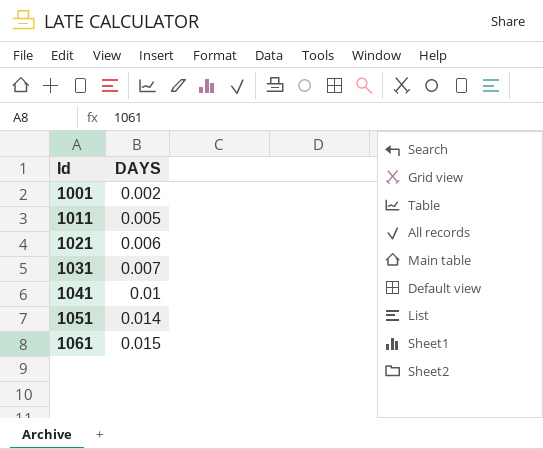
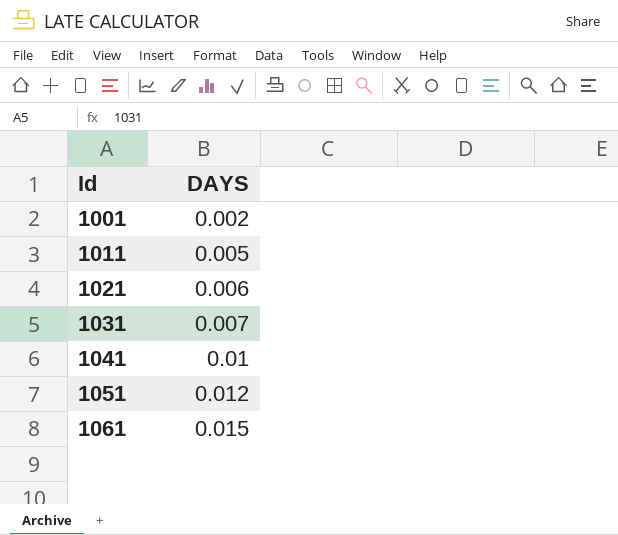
1051 | DAYS: 0.014 -> 0.012

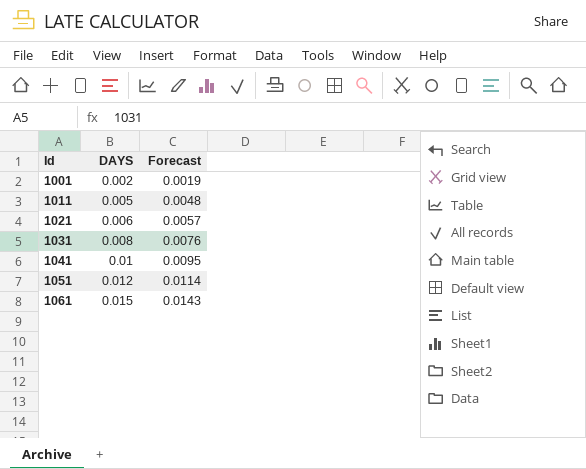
column Forecast | formula: none -> [DAYS] * 0.95
1031 | DAYS: 0.007 -> 0.008

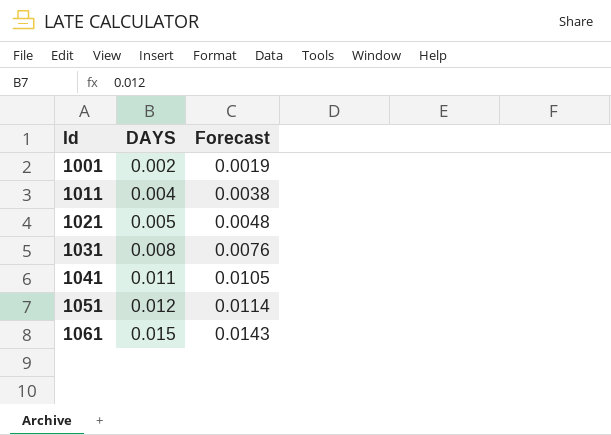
1011 | DAYS: 0.005 -> 0.004
1011 | Forecast: 0.0048 -> 0.0038
1021 | DAYS: 0.006 -> 0.005
1021 | Forecast: 0.0057 -> 0.0048
1041 | DAYS: 0.01 -> 0.011
1041 | Forecast: 0.0095 -> 0.0105

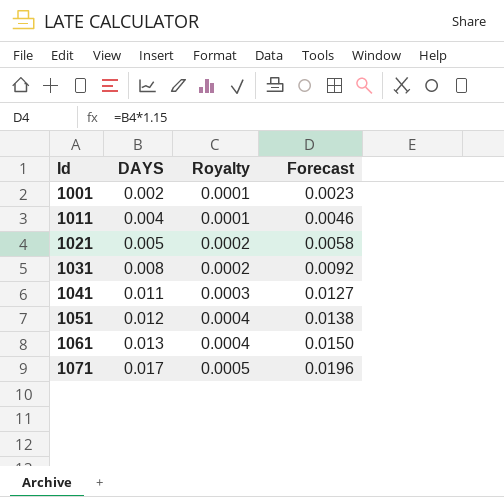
column Royalty | formula: none -> [DAYS] * 0.03
column Forecast | formula: [DAYS] * 0.95 -> [DAYS] * 1.15
1061 | DAYS: 0.015 -> 0.013
row 1071: none -> 0.017 | 0.0005 | 0.0196

